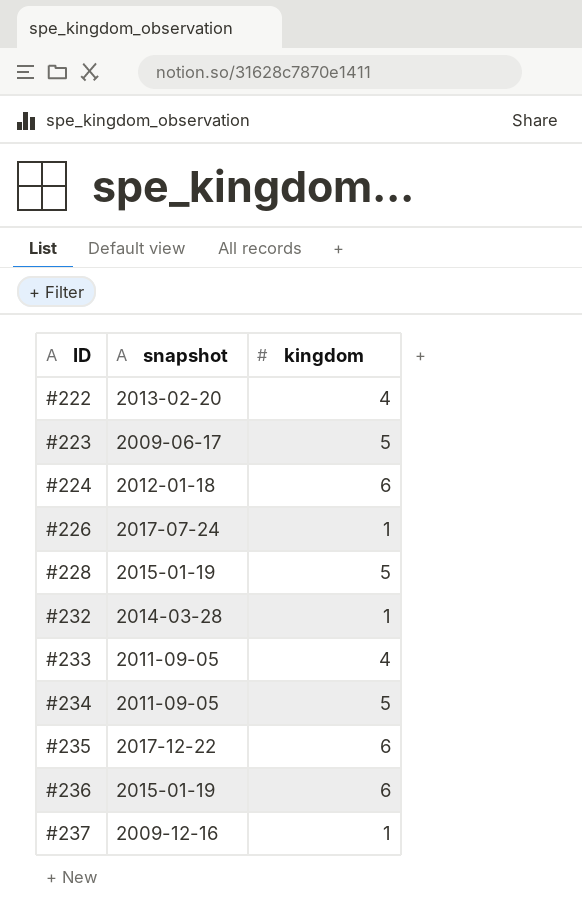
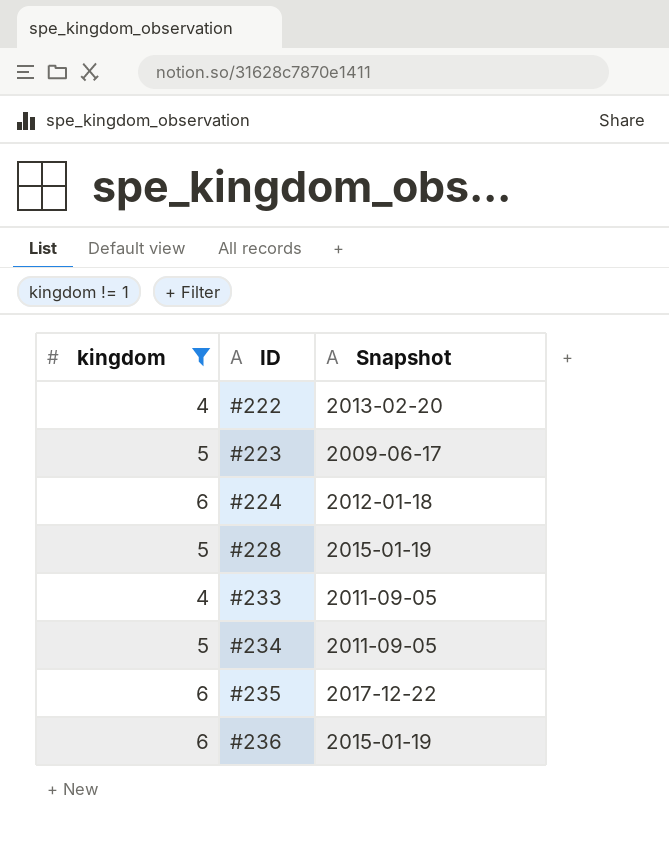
filter: none -> kingdom != 1
column kingdom | position: 3 -> 1
column name: snapshot -> Snapshot

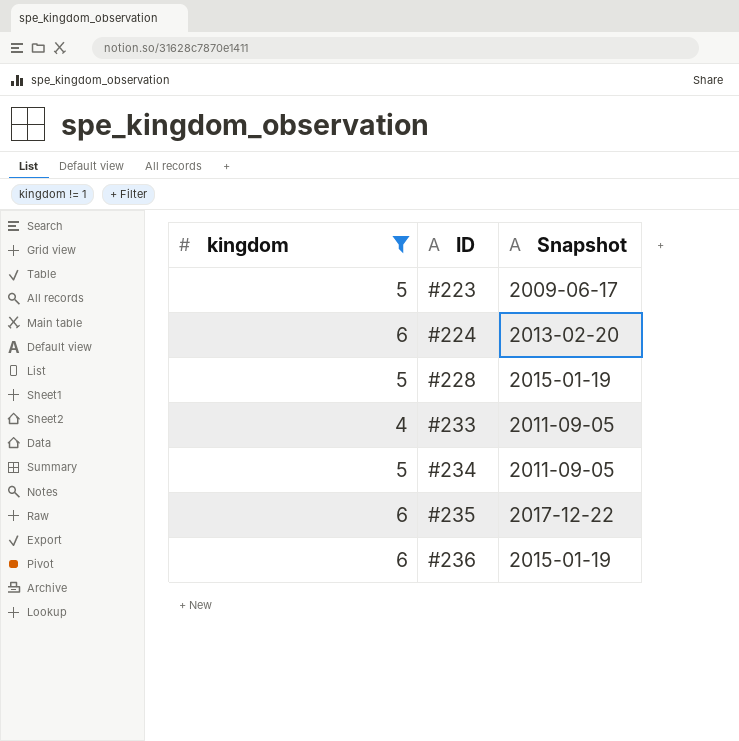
row #222: 4 | 2013-02-20 -> none
#224 | Snapshot: 2012-01-18 -> 2013-02-20

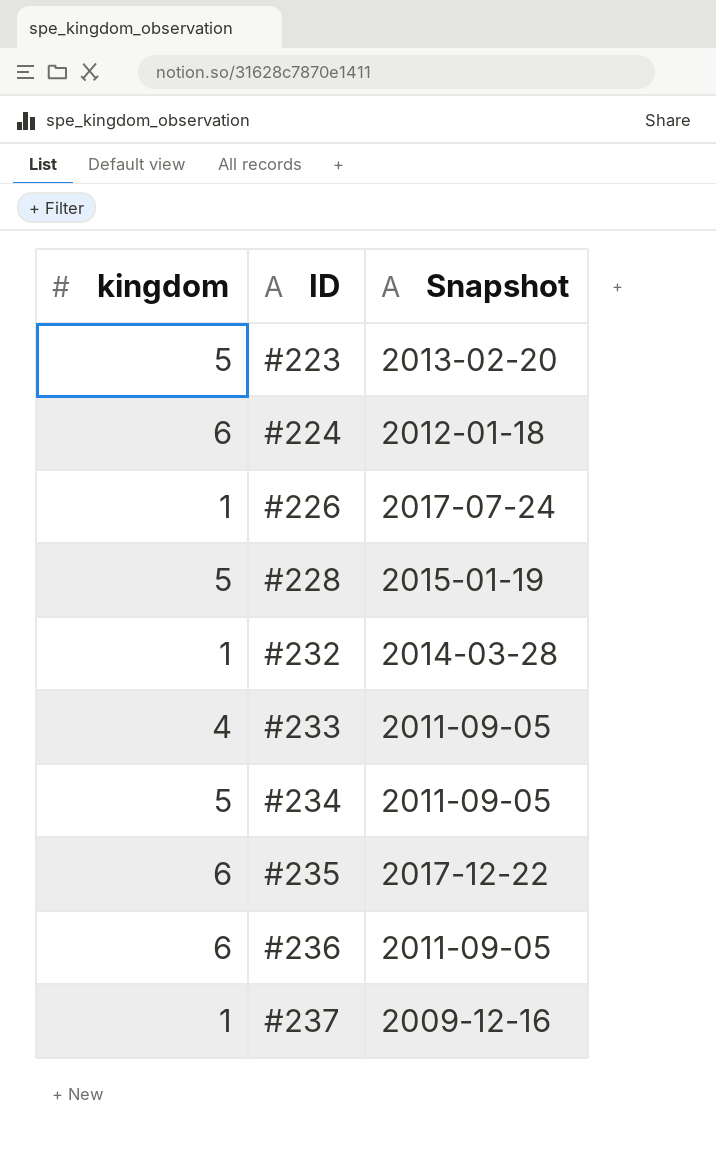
filter: kingdom != 1 -> none
#223 | Snapshot: 2009-06-17 -> 2013-02-20
#224 | Snapshot: 2013-02-20 -> 2012-01-18
#236 | Snapshot: 2015-01-19 -> 2011-09-05

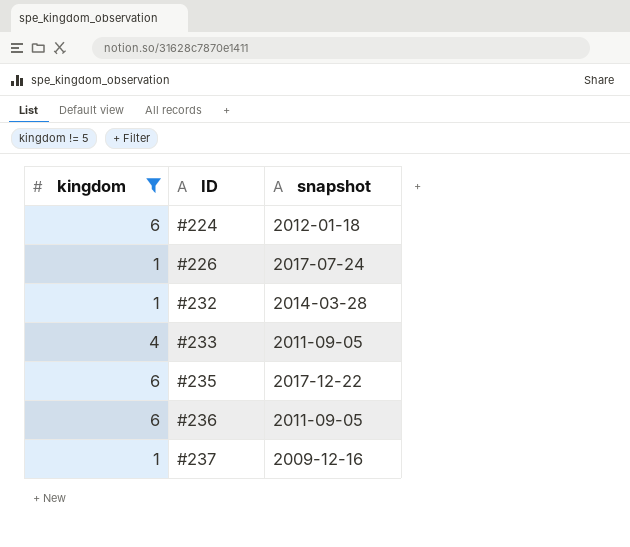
filter: none -> kingdom != 5
column name: Snapshot -> snapshot

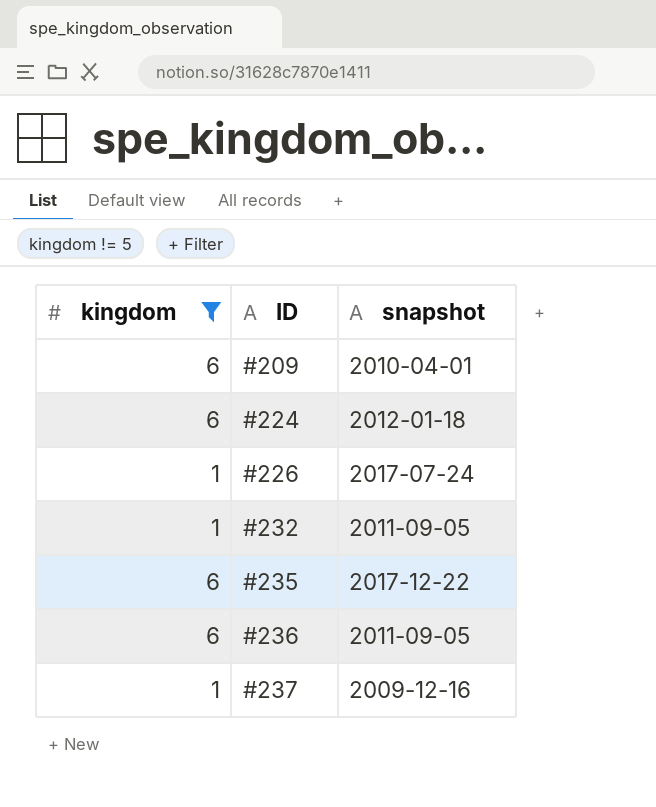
row #233: 4 | 2011-09-05 -> none
row #209: none -> 6 | 2010-04-01
#232 | snapshot: 2014-03-28 -> 2011-09-05

